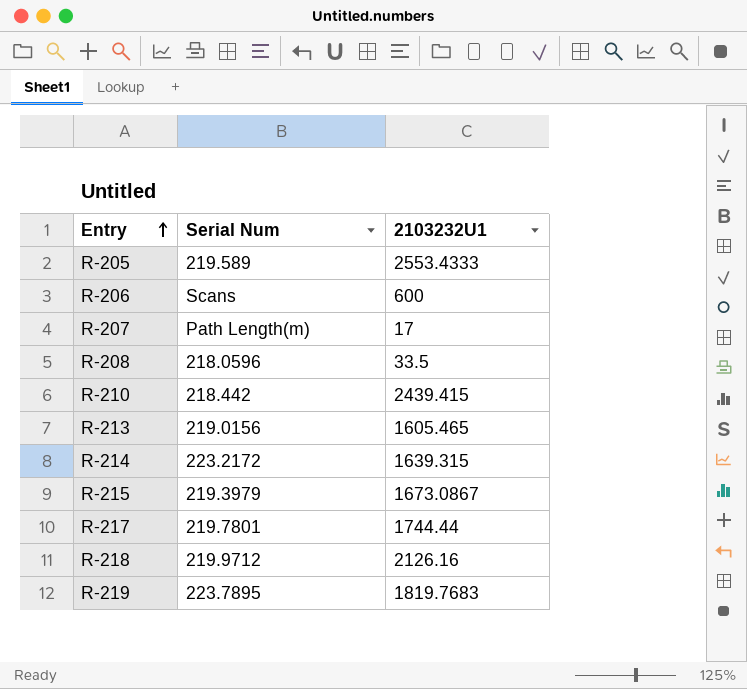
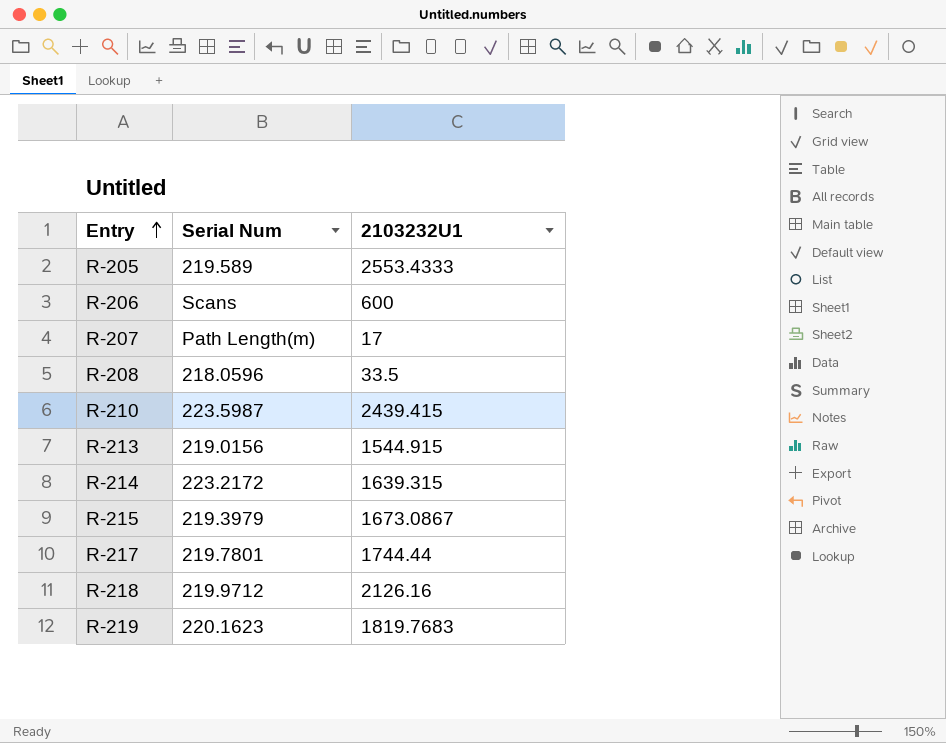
R-210 | Serial Num: 218.442 -> 223.5987
R-213 | 2103232U1: 1605.465 -> 1544.915
R-219 | Serial Num: 223.7895 -> 220.1623

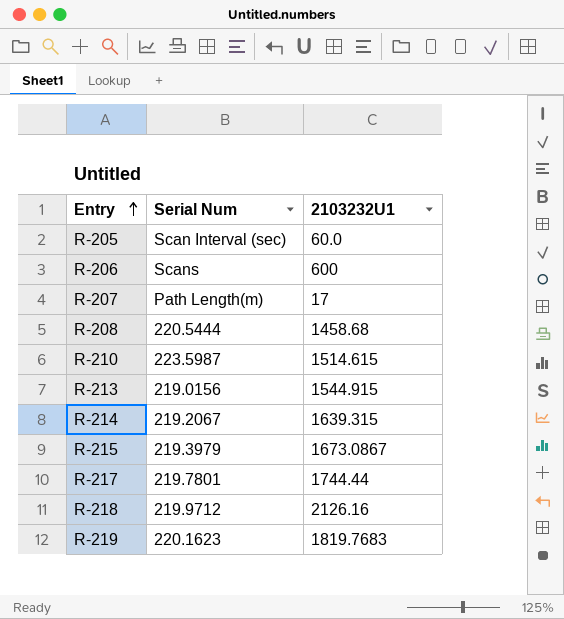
R-205 | Serial Num: 219.589 -> Scan Interval (sec)
R-205 | 2103232U1: 2553.4333 -> 60.0
R-208 | Serial Num: 218.0596 -> 220.5444
R-208 | 2103232U1: 33.5 -> 1458.68
R-210 | 2103232U1: 2439.415 -> 1514.615
R-214 | Serial Num: 223.2172 -> 219.2067

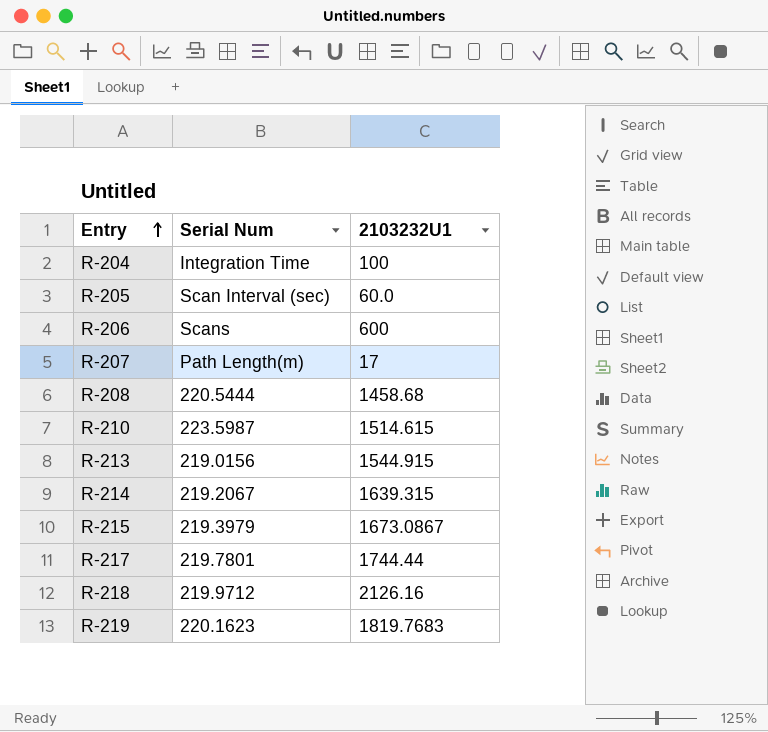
row R-204: none -> Integration Time | 100

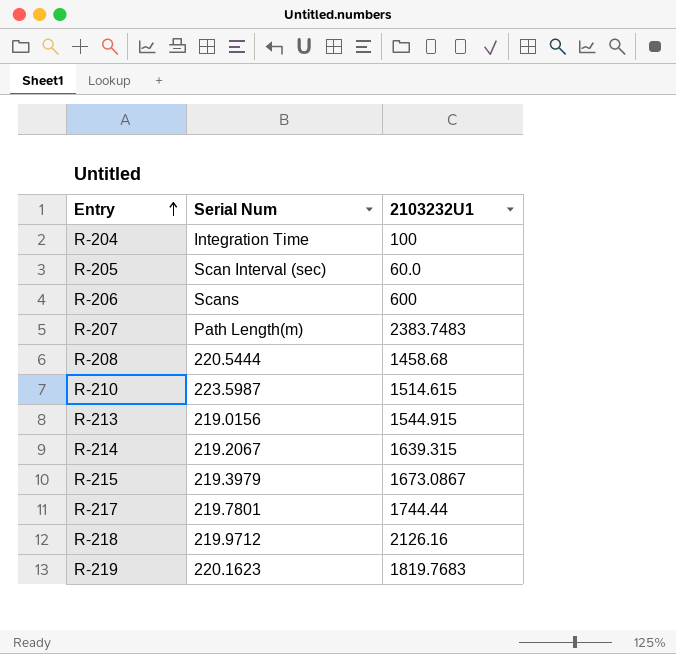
R-207 | 2103232U1: 17 -> 2383.7483

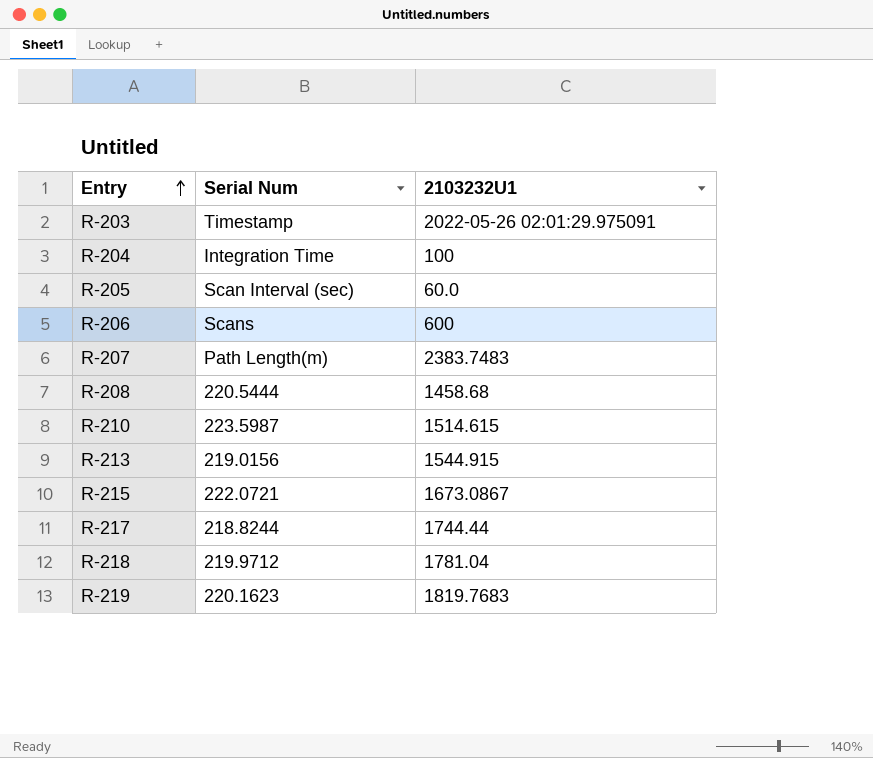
row R-214: 219.2067 | 1639.315 -> none
row R-203: none -> Timestamp | 2022-05-26 02:01:29.975091
R-215 | Serial Num: 219.3979 -> 222.0721
R-217 | Serial Num: 219.7801 -> 218.8244
R-218 | 2103232U1: 2126.16 -> 1781.04

